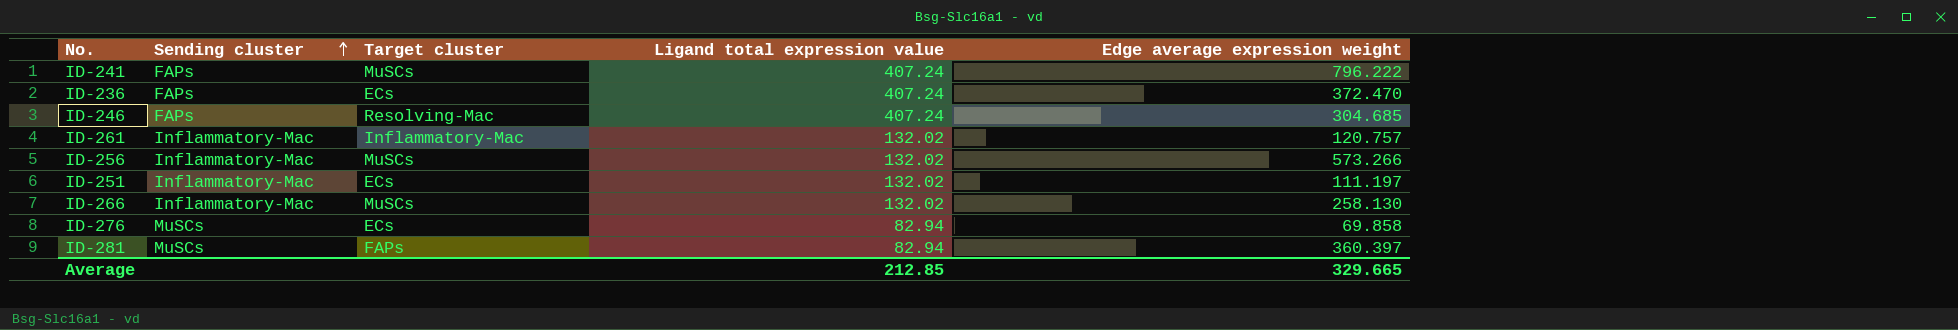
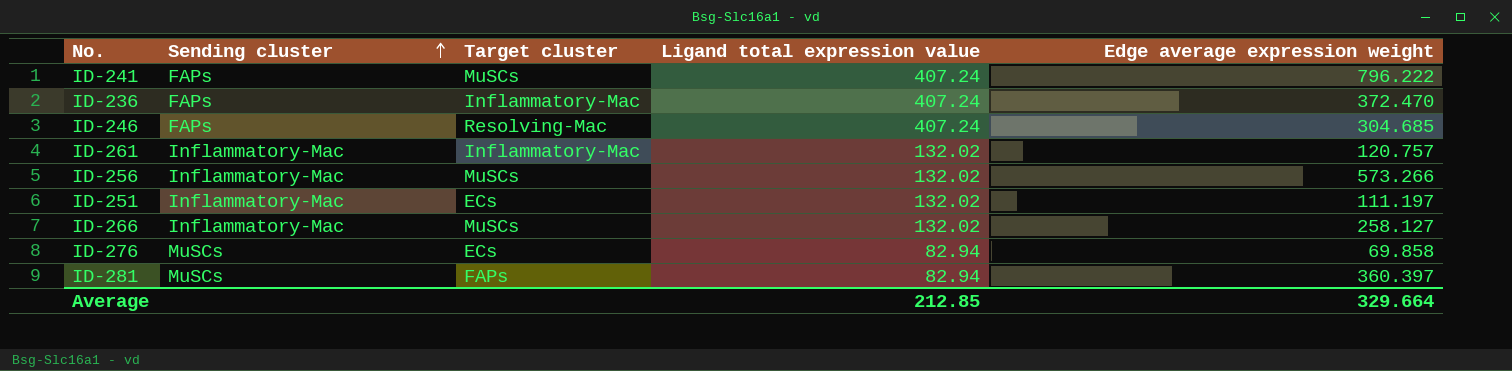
ID-236 | Target cluster: ECs -> Inflammatory-Mac
ID-266 | Edge average expression weight: 258.130 -> 258.127
Average | Edge average expression weight: 329.665 -> 329.664

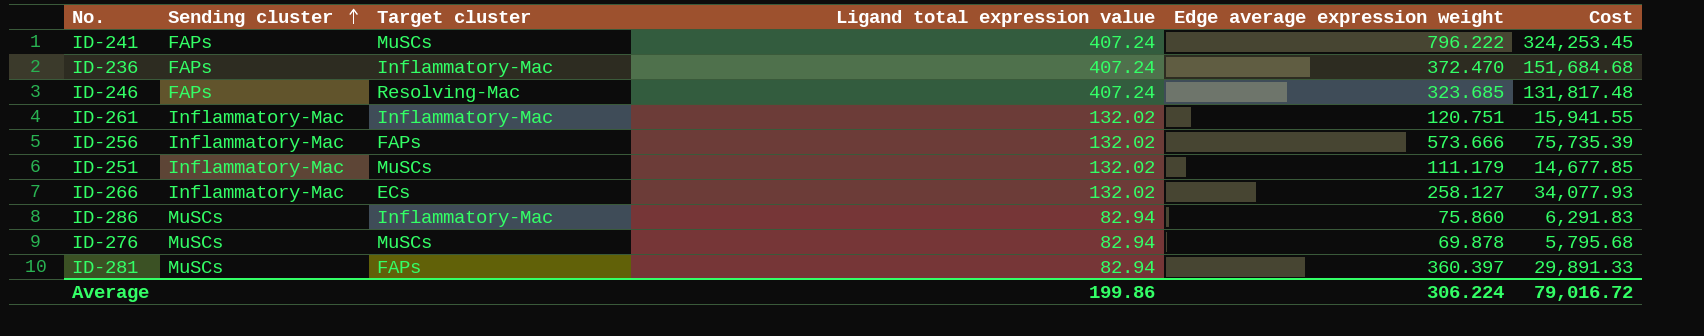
column Cost | formula: none -> [Ligand total expression value] * [Edge average expression weight]
ID-246 | Edge average expression weight: 304.685 -> 323.685
ID-261 | Edge average expression weight: 120.757 -> 120.751
ID-256 | Target cluster: MuSCs -> FAPs
ID-256 | Edge average expression weight: 573.266 -> 573.666
ID-251 | Target cluster: ECs -> MuSCs
ID-251 | Edge average expression weight: 111.197 -> 111.179
ID-266 | Target cluster: MuSCs -> ECs
row ID-286: none -> MuSCs | Inflammatory-Mac | 82.94 | 75.860 | 6,291.83
ID-276 | Target cluster: ECs -> MuSCs
ID-276 | Edge average expression weight: 69.858 -> 69.878
Average | Ligand total expression value: 212.85 -> 199.86
Average | Edge average expression weight: 329.664 -> 306.224

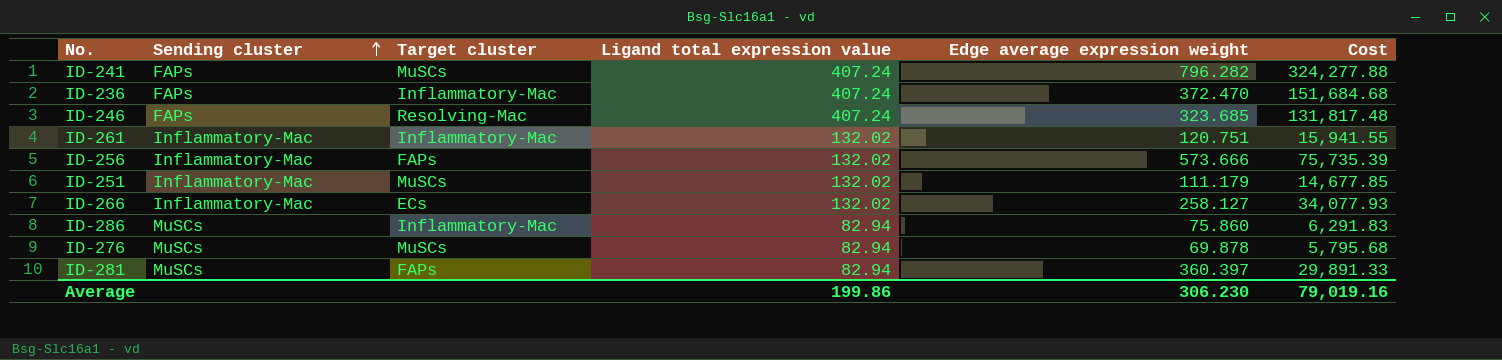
ID-241 | Edge average expression weight: 796.222 -> 796.282
ID-241 | Cost: 324,253.45 -> 324,277.88
Average | Edge average expression weight: 306.224 -> 306.230
Average | Cost: 79,016.72 -> 79,019.16

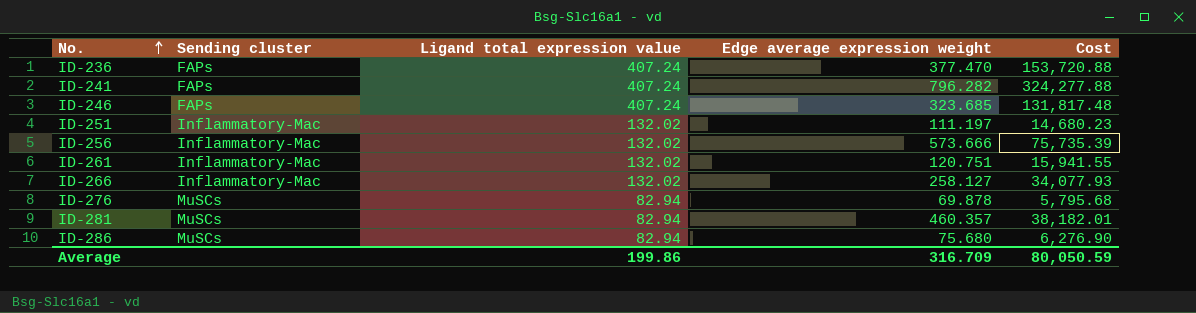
row order: Sending cluster ascending -> No. ascending
column Target cluster | position: 3 -> none
ID-236 | Edge average expression weight: 372.470 -> 377.470
ID-236 | Cost: 151,684.68 -> 153,720.88
ID-251 | Edge average expression weight: 111.179 -> 111.197
ID-251 | Cost: 14,677.85 -> 14,680.23
ID-281 | Edge average expression weight: 360.397 -> 460.357
ID-281 | Cost: 29,891.33 -> 38,182.01
ID-286 | Edge average expression weight: 75.860 -> 75.680
ID-286 | Cost: 6,291.83 -> 6,276.90
Average | Edge average expression weight: 306.230 -> 316.709
Average | Cost: 79,019.16 -> 80,050.59

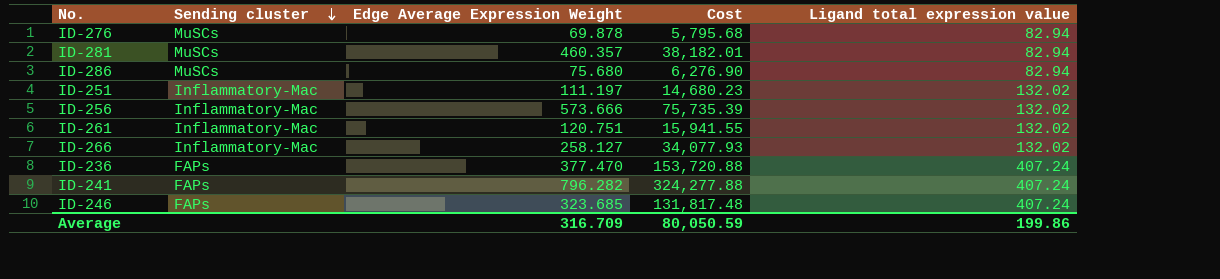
row order: No. ascending -> Sending cluster descending
column name: Edge average expression weight -> Edge Average Expression Weight
column Ligand total expression value | position: 3 -> 5

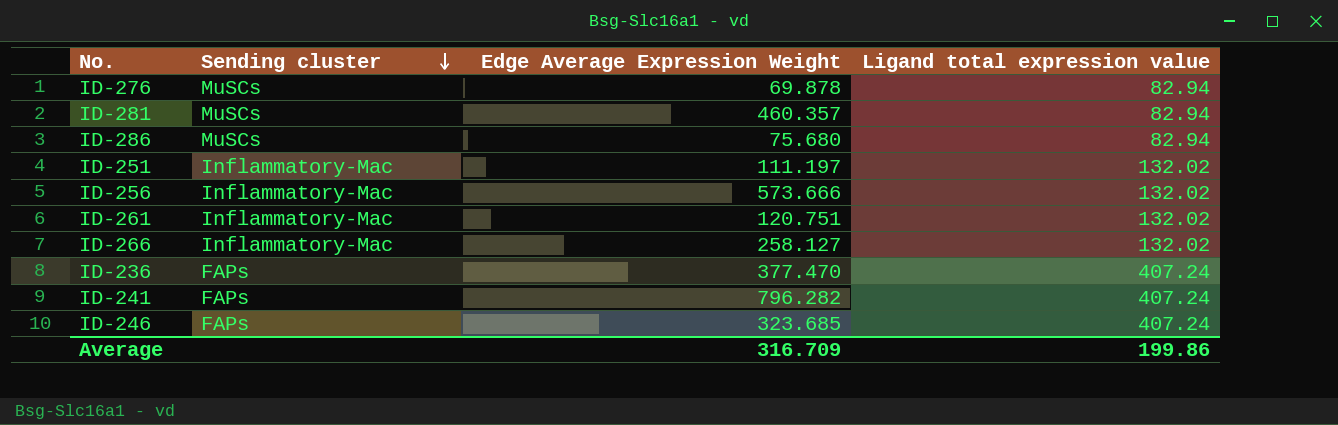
column Cost | formula: [Edge Average Expression Weight] * [Ligand total expression value] -> none

